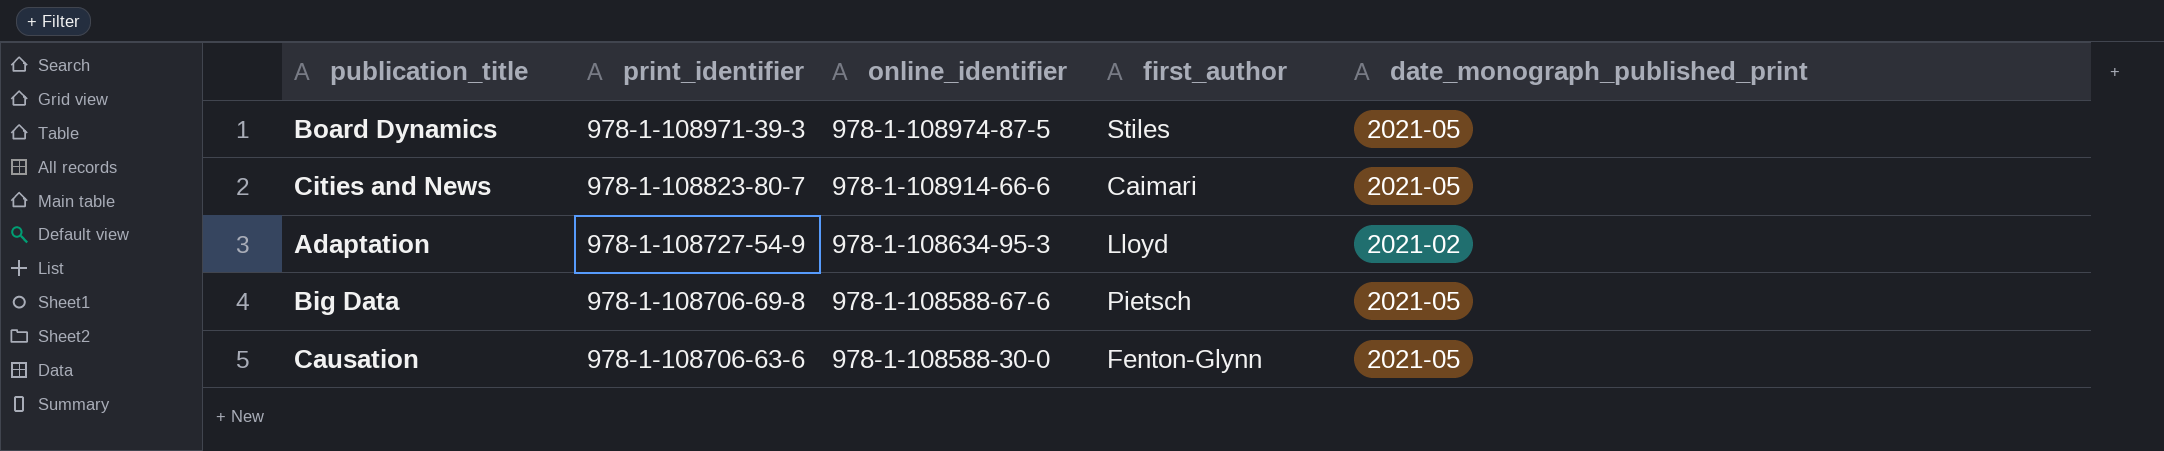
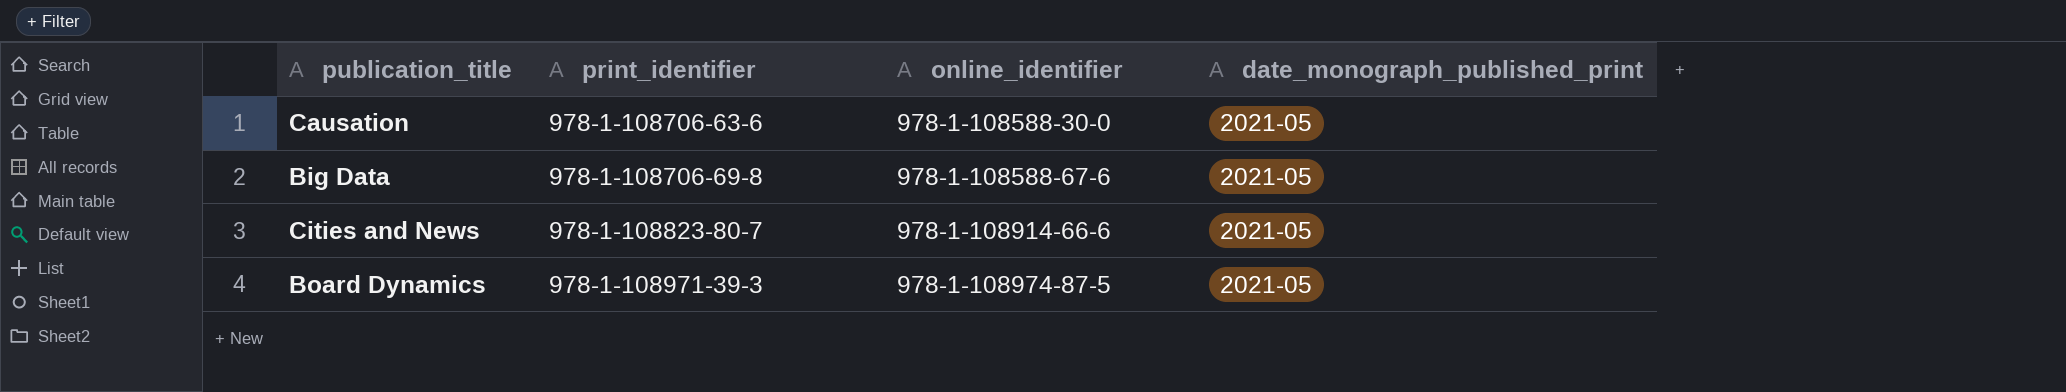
row order: print_identifier descending -> print_identifier ascending
column first_author | position: 4 -> none
row Adaptation: 978-1-108727-54-9 | 978-1-108634-95-3 | Lloyd | 2021-02 -> none

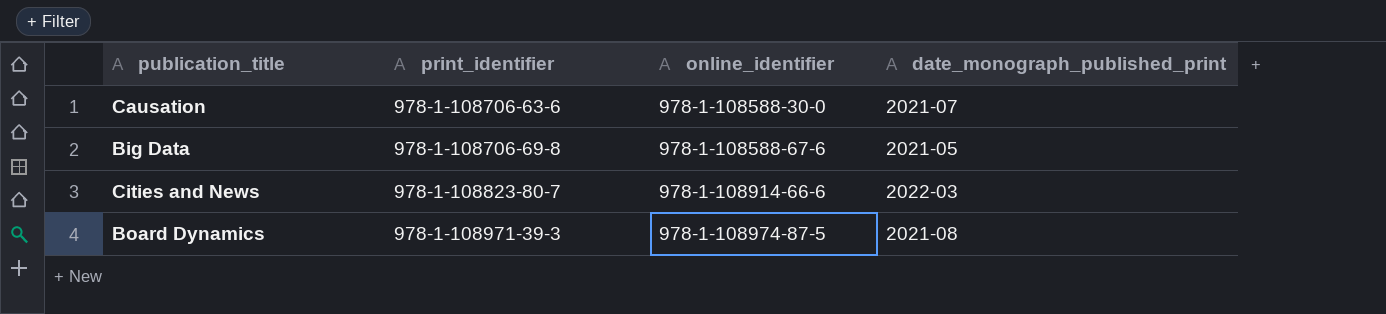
Causation | date_monograph_published_print: 2021-05 -> 2021-07
Cities and News | date_monograph_published_print: 2021-05 -> 2022-03
Board Dynamics | date_monograph_published_print: 2021-05 -> 2021-08

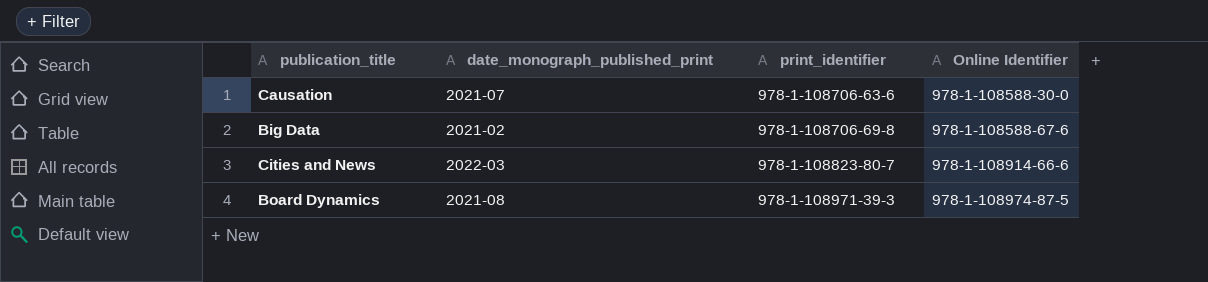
column date_monograph_published_print | position: 4 -> 2
column name: online_identifier -> Online Identifier
Big Data | date_monograph_published_print: 2021-05 -> 2021-02

